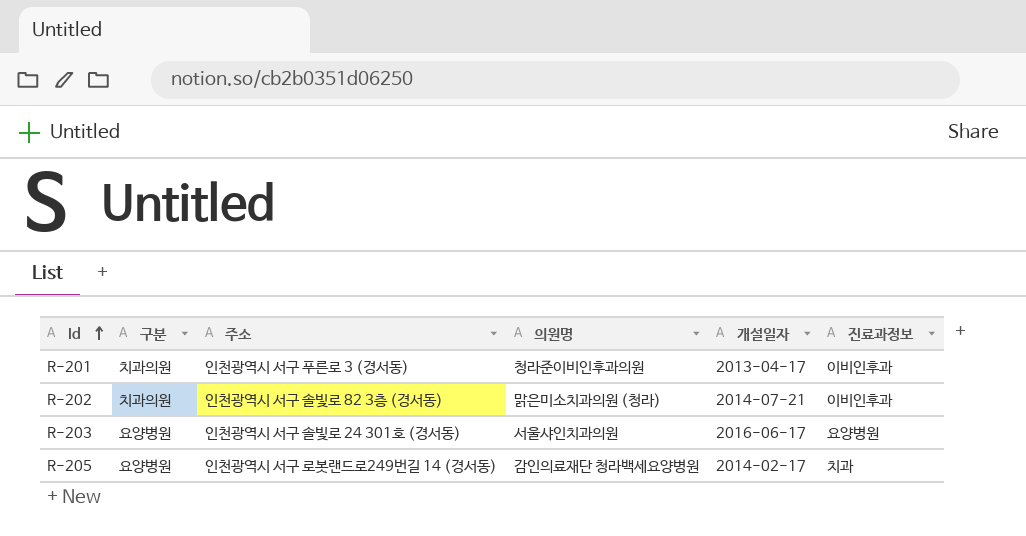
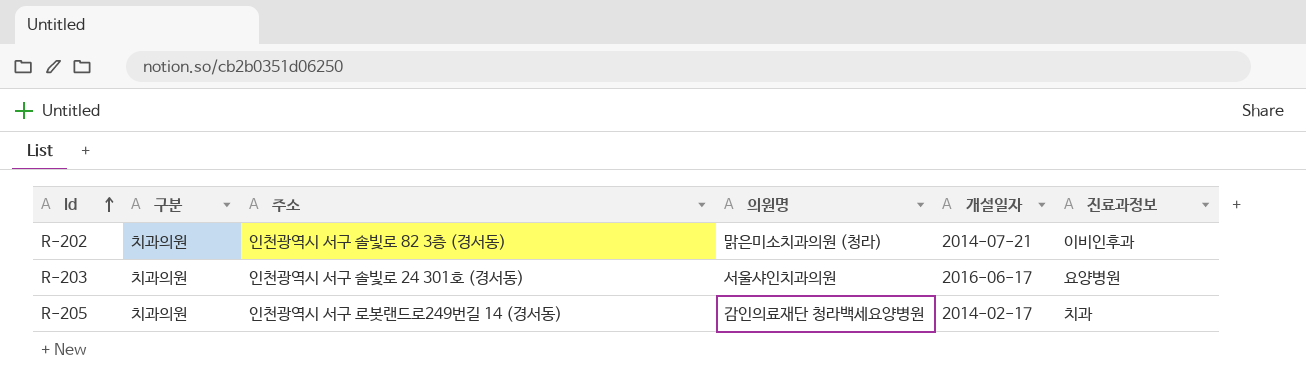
row R-201: 치과의원 | 인천광역시 서구 푸른로 3 (경서동) | 청라준이비인후과의원 | 2013-04-17 | 이비인후과 -> none
R-203 | 구분: 요양병원 -> 치과의원
R-205 | 구분: 요양병원 -> 치과의원

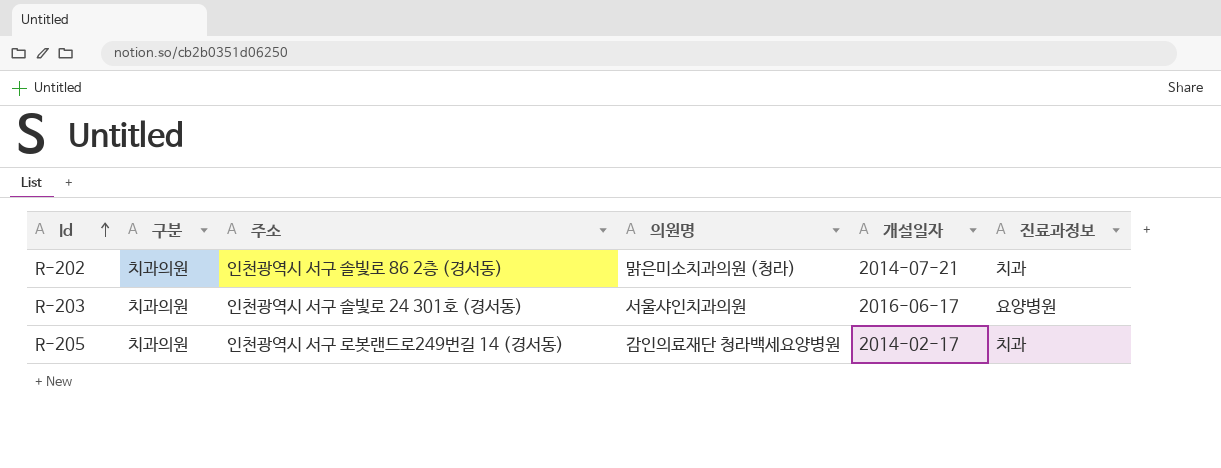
R-202 | 주소: 인천광역시 서구 솔빛로 82 3층 (경서동) -> 인천광역시 서구 솔빛로 86 2층 (경서동)
R-202 | 진료과정보: 이비인후과 -> 치과

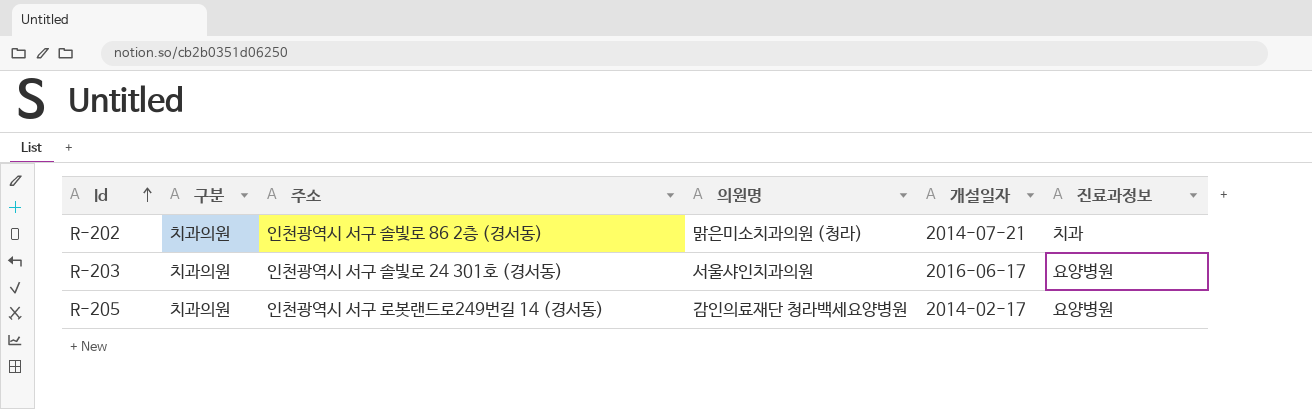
R-205 | 진료과정보: 치과 -> 요양병원

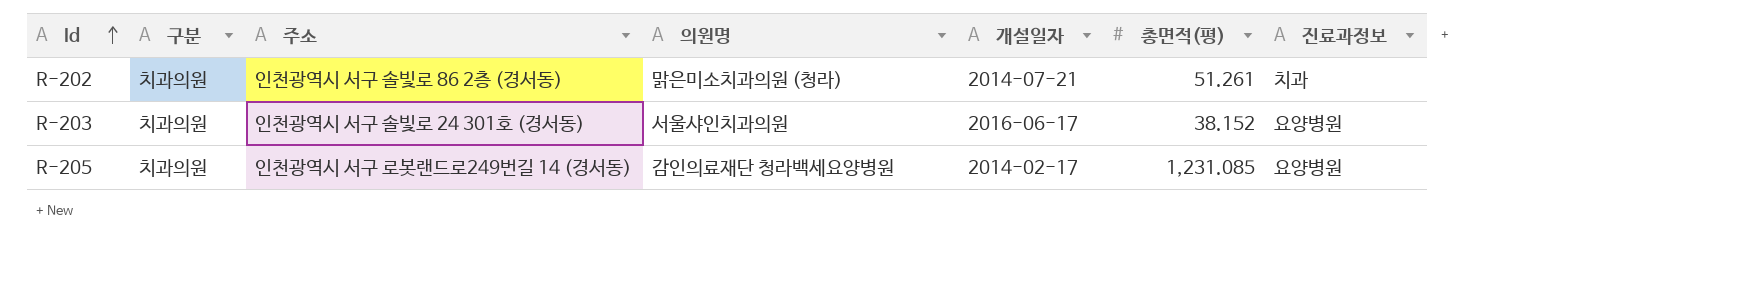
column 총면적(평) | position: none -> 6

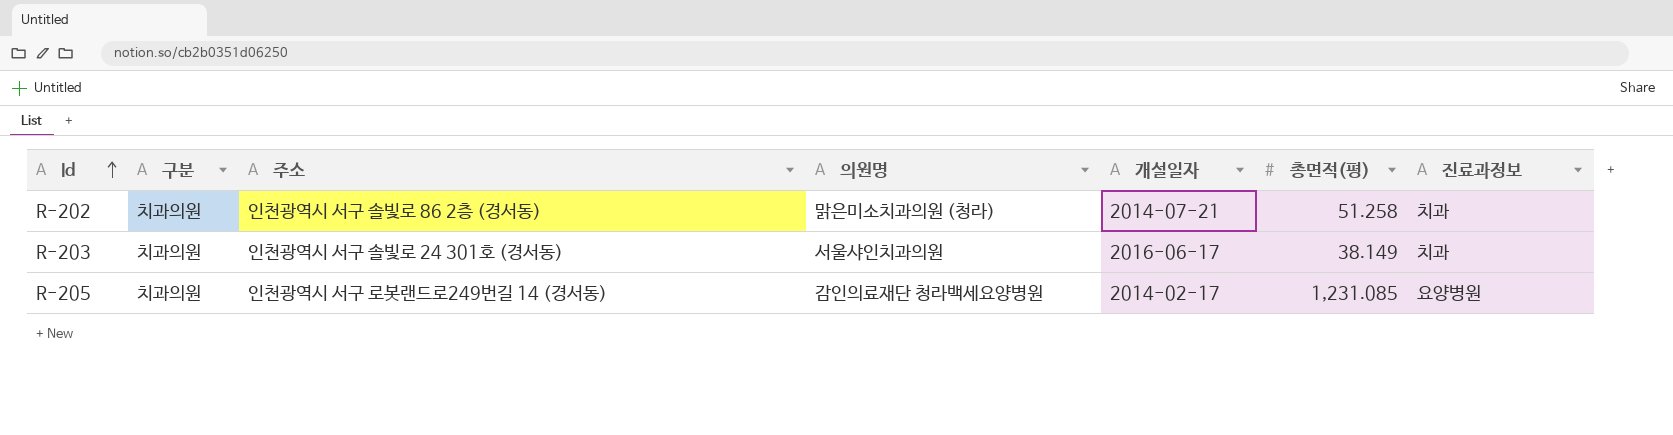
R-202 | 총면적(평): 51.261 -> 51.258
R-203 | 총면적(평): 38.152 -> 38.149
R-203 | 진료과정보: 요양병원 -> 치과

